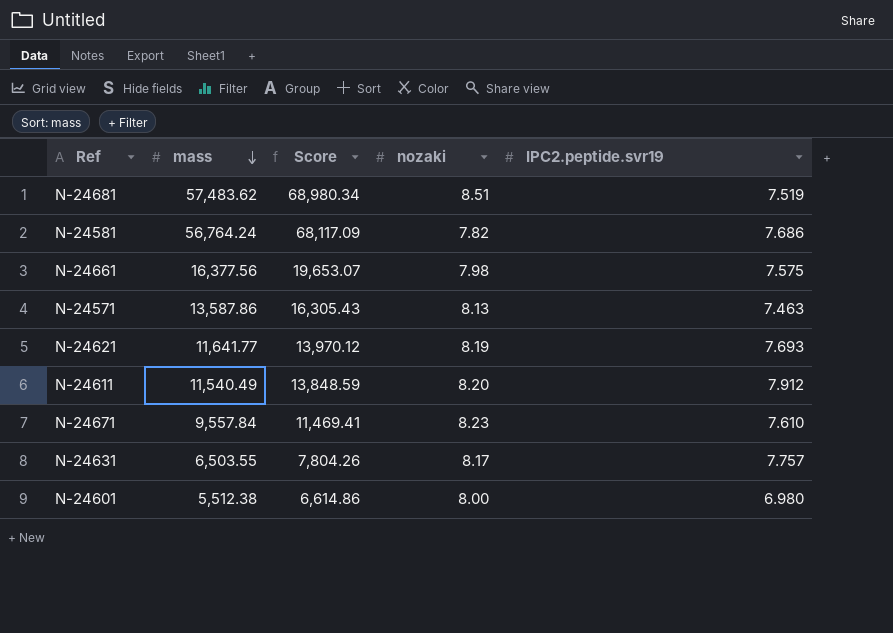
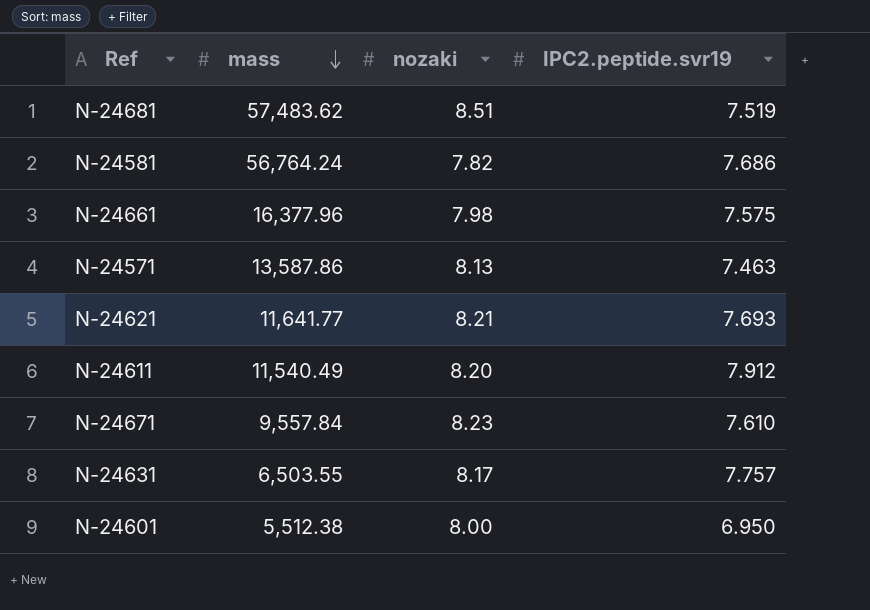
column Score | formula: [mass] * 1.2 -> none
N-24661 | mass: 16,377.56 -> 16,377.96
N-24621 | nozaki: 8.19 -> 8.21
N-24601 | IPC2.peptide.svr19: 6.980 -> 6.950

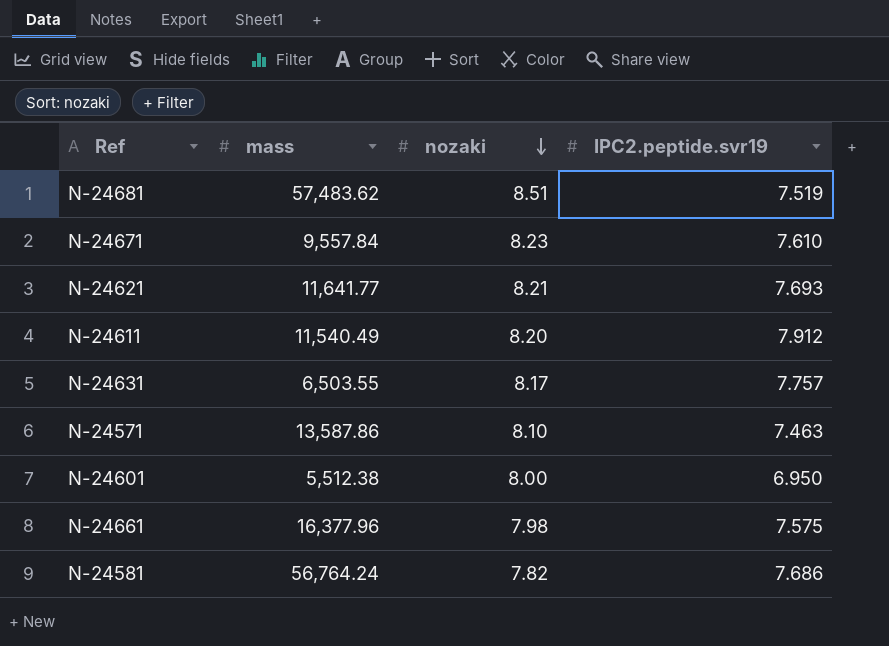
row order: mass descending -> nozaki descending
N-24571 | nozaki: 8.13 -> 8.10

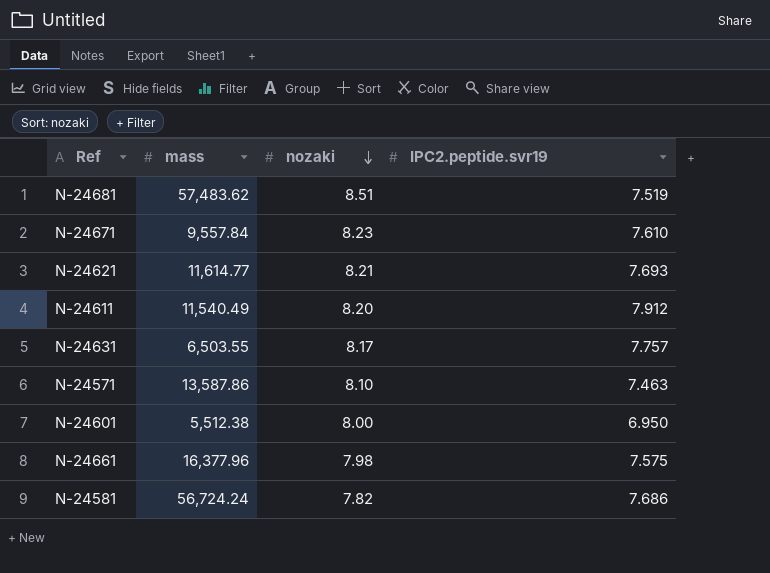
N-24621 | mass: 11,641.77 -> 11,614.77
N-24581 | mass: 56,764.24 -> 56,724.24

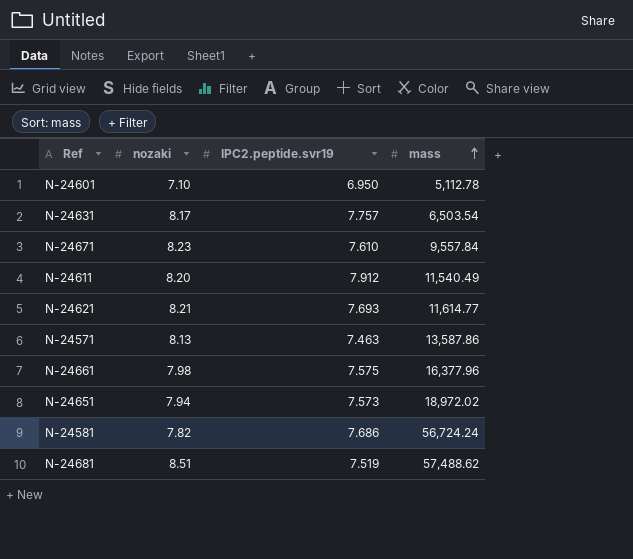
row order: nozaki descending -> mass ascending
column mass | position: 2 -> 4
N-24601 | nozaki: 8.00 -> 7.10
N-24601 | mass: 5,512.38 -> 5,112.78
N-24631 | mass: 6,503.55 -> 6,503.54
N-24571 | nozaki: 8.10 -> 8.13
row N-24651: none -> 7.94 | 7.573 | 18,972.02
N-24681 | mass: 57,483.62 -> 57,488.62

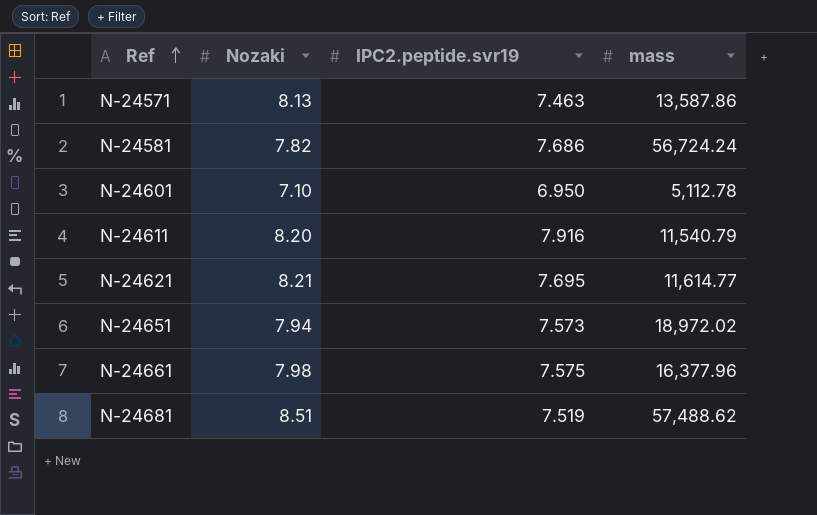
row order: mass ascending -> Ref ascending
column name: nozaki -> Nozaki
row N-24631: 8.17 | 7.757 | 6,503.54 -> none
row N-24671: 8.23 | 7.610 | 9,557.84 -> none
N-24611 | IPC2.peptide.svr19: 7.912 -> 7.916
N-24611 | mass: 11,540.49 -> 11,540.79
N-24621 | IPC2.peptide.svr19: 7.693 -> 7.695

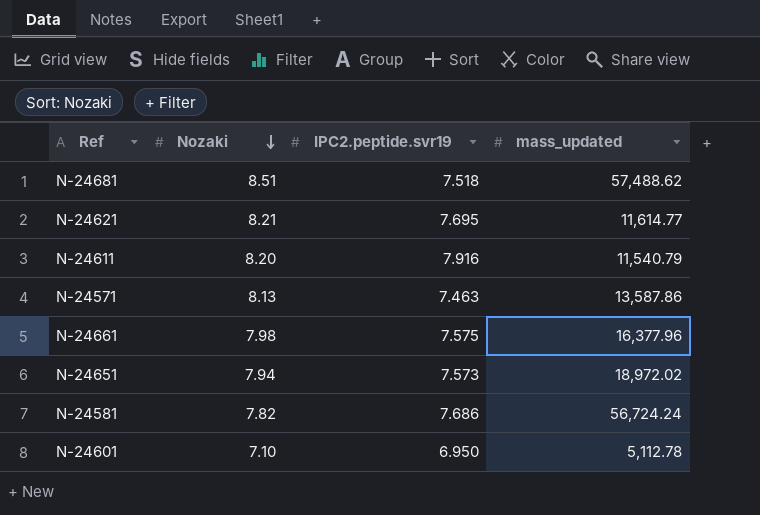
row order: Ref ascending -> Nozaki descending
column name: mass -> mass_updated
N-24681 | IPC2.peptide.svr19: 7.519 -> 7.518

